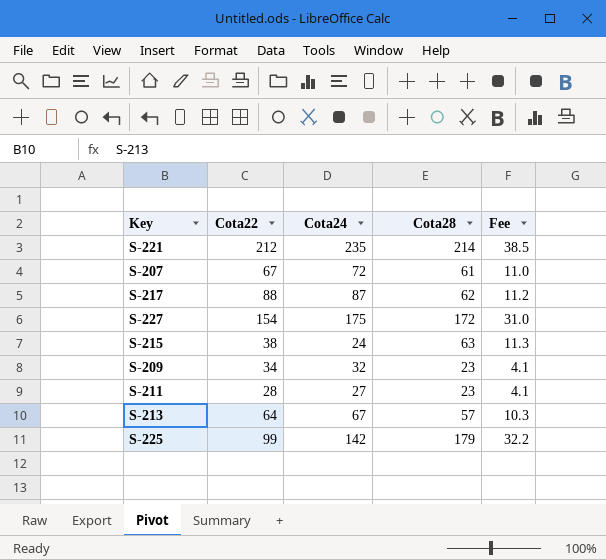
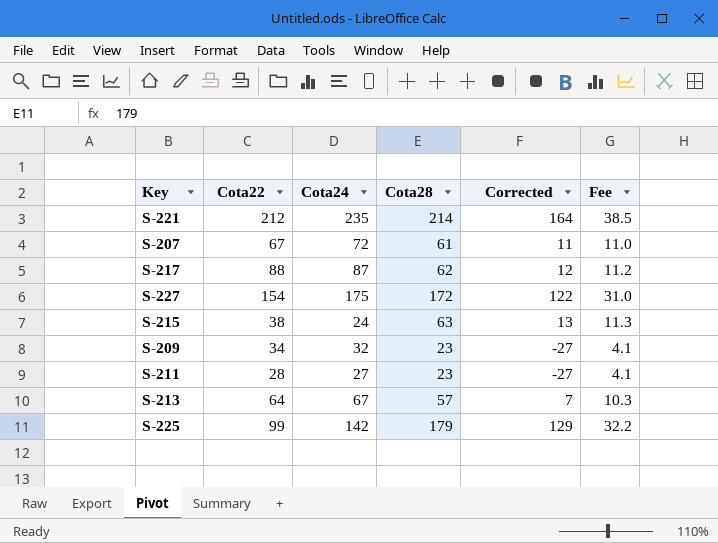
column Corrected | formula: none -> [Cota28] - 50

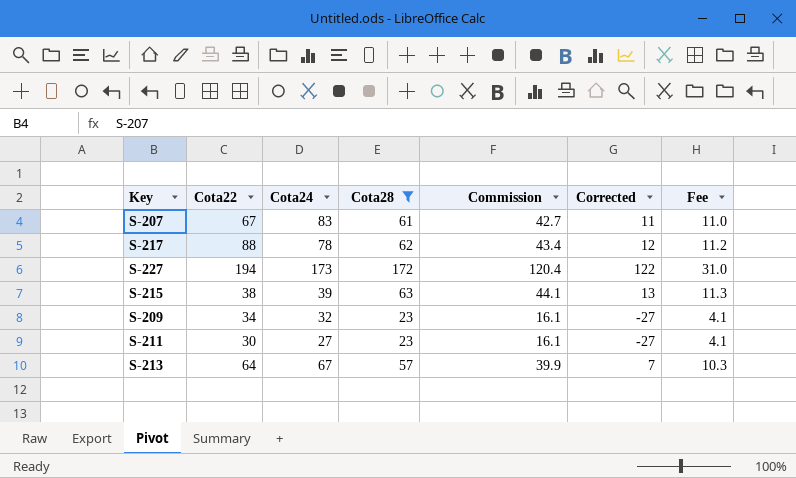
filter: none -> Cota28 <= 172
column Commission | formula: none -> [Cota28] * 0.7
S-207 | Cota24: 72 -> 83
S-217 | Cota24: 87 -> 78
S-227 | Cota22: 154 -> 194
S-227 | Cota24: 175 -> 173
S-215 | Cota24: 24 -> 39
S-211 | Cota22: 28 -> 30

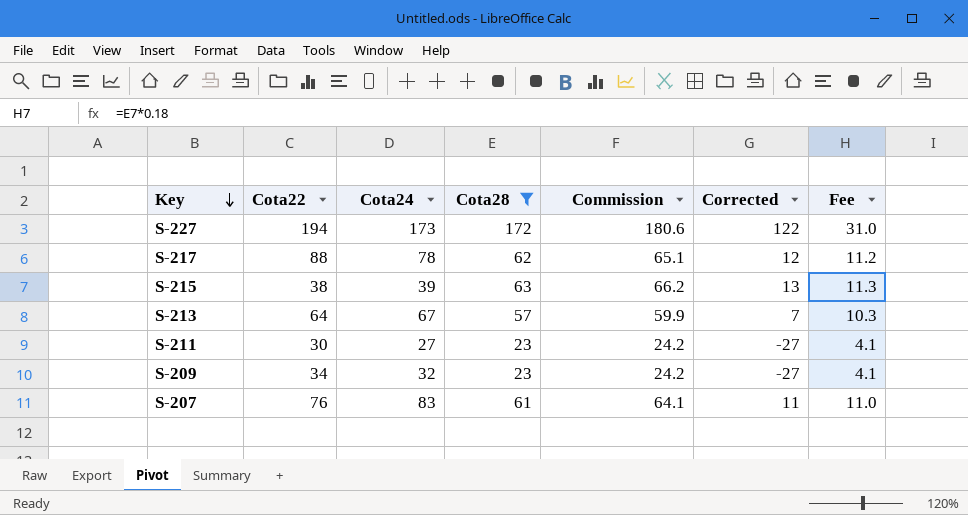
row order: none -> Key descending
column Commission | formula: [Cota28] * 0.7 -> [Cota28] * 1.05
S-207 | Cota22: 67 -> 76

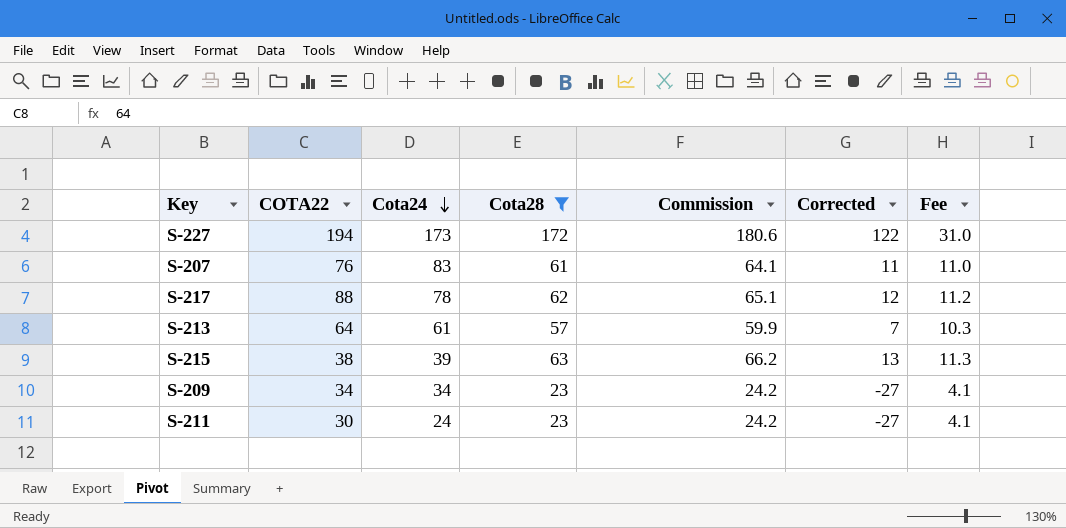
row order: Key descending -> Cota24 descending
column name: Cota22 -> COTA22
S-213 | Cota24: 67 -> 61
S-209 | Cota24: 32 -> 34
S-211 | Cota24: 27 -> 24

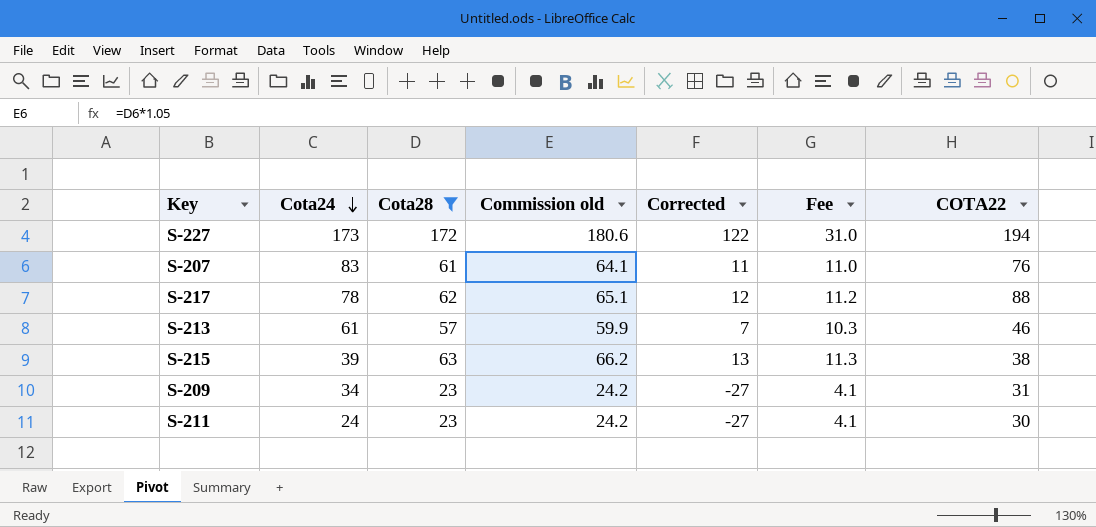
column name: Commission -> Commission old
column COTA22 | position: 2 -> 7
S-213 | COTA22: 64 -> 46
S-209 | COTA22: 34 -> 31

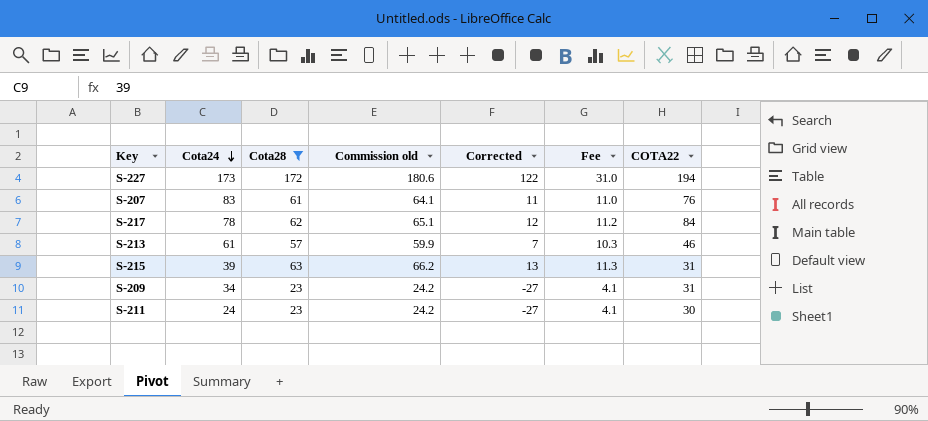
S-217 | COTA22: 88 -> 84
S-215 | COTA22: 38 -> 31

